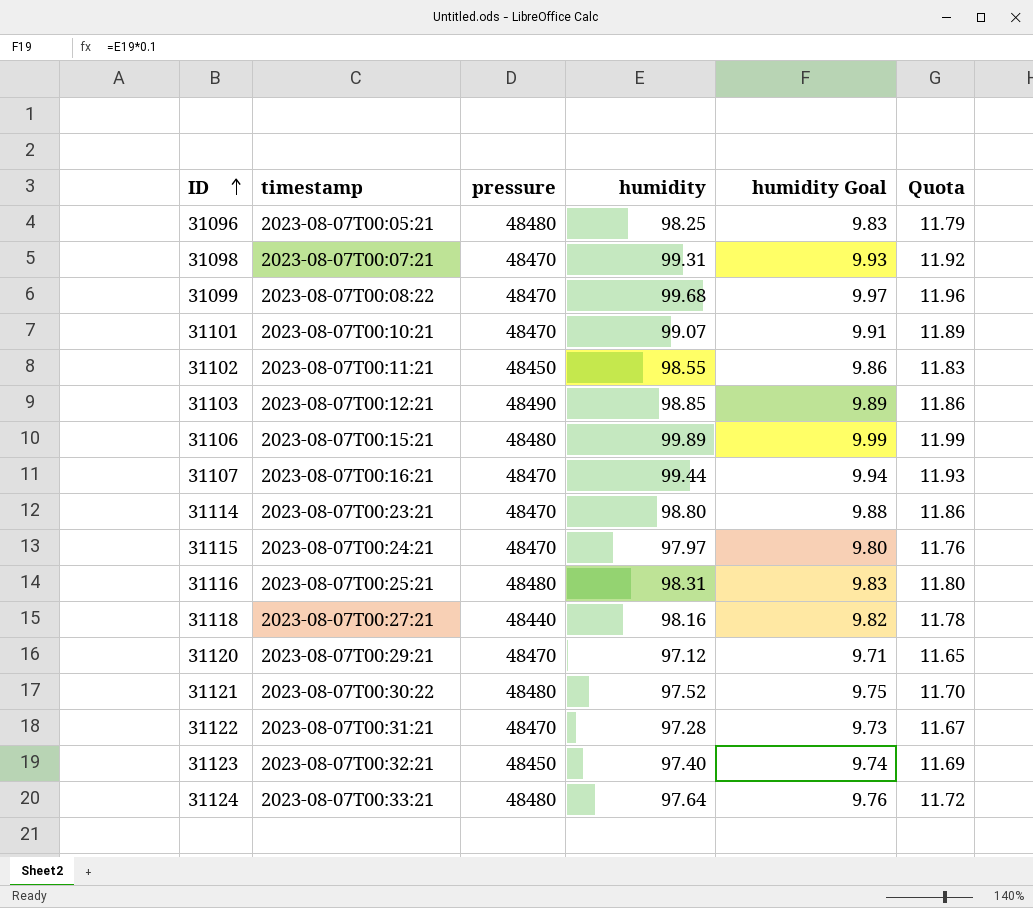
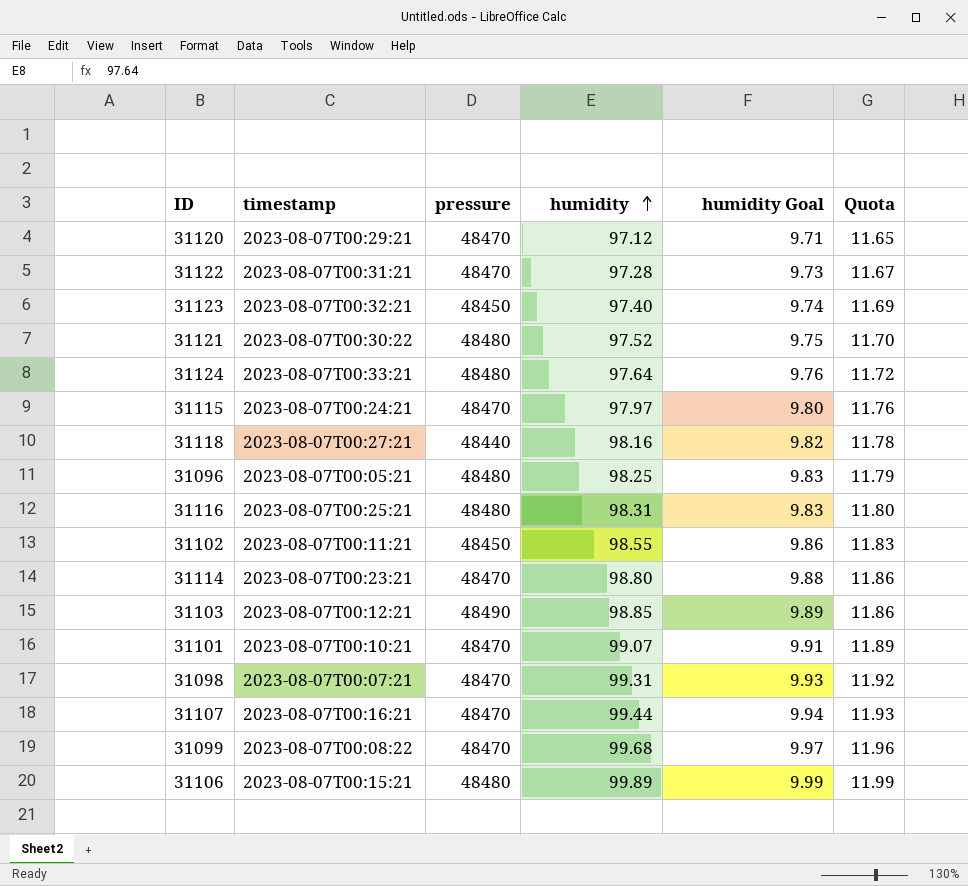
row order: ID ascending -> humidity ascending

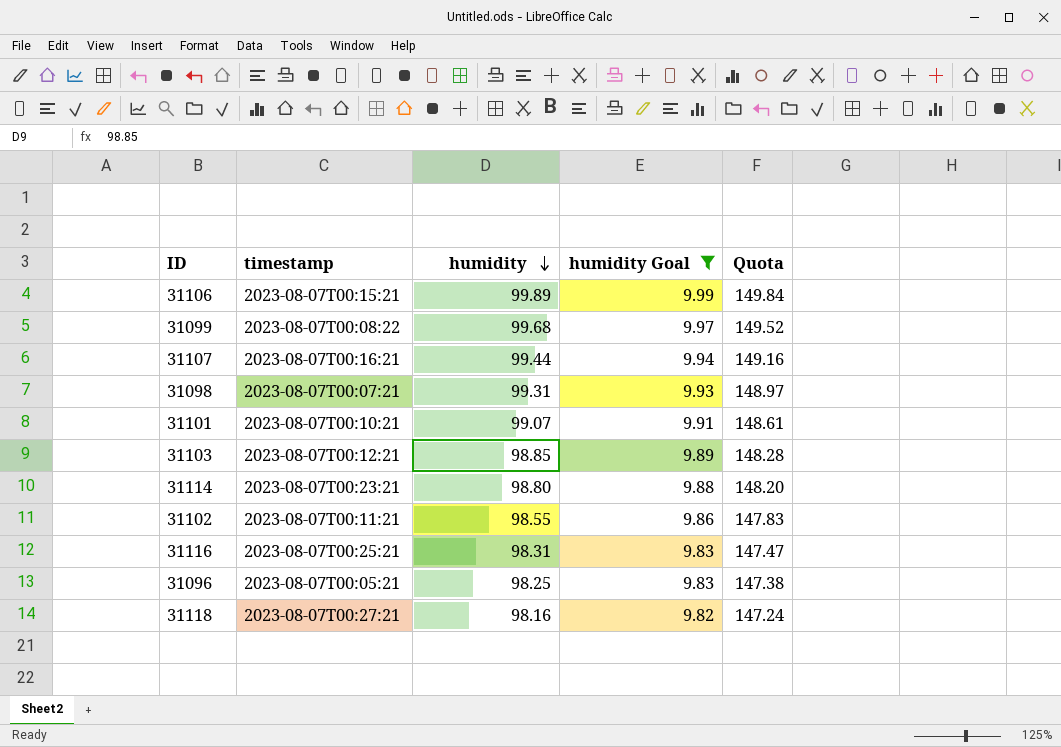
filter: none -> humidity Goal >= 9.82
row order: humidity ascending -> humidity descending
column pressure | position: 3 -> none
column Quota | formula: [humidity] * 0.12 -> [humidity] * 1.5

